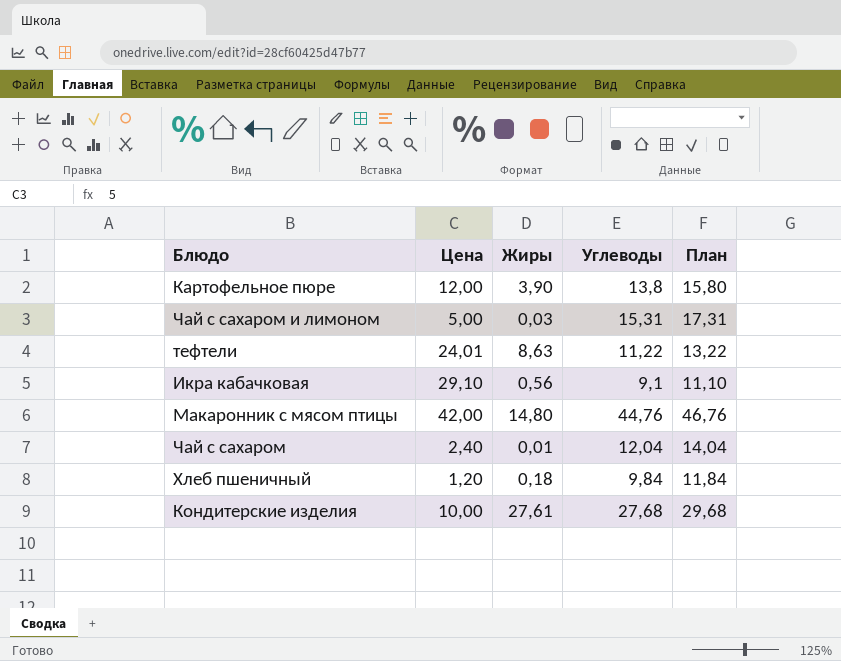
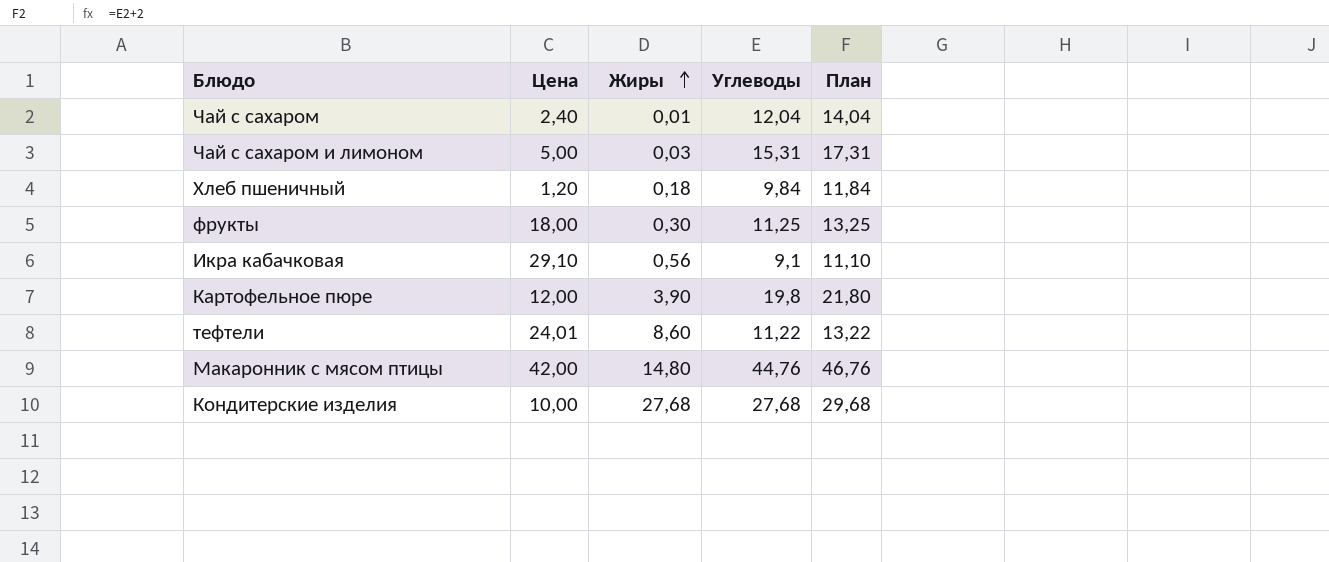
row order: none -> Жиры ascending
row фрукты: none -> 18,00 | 0,30 | 11,25 | 13,25
Картофельное пюре | Углеводы: 13,8 -> 19,8
Картофельное пюре | План: 15,80 -> 21,80
тефтели | Жиры: 8,63 -> 8,60
Кондитерские изделия | Жиры: 27,61 -> 27,68

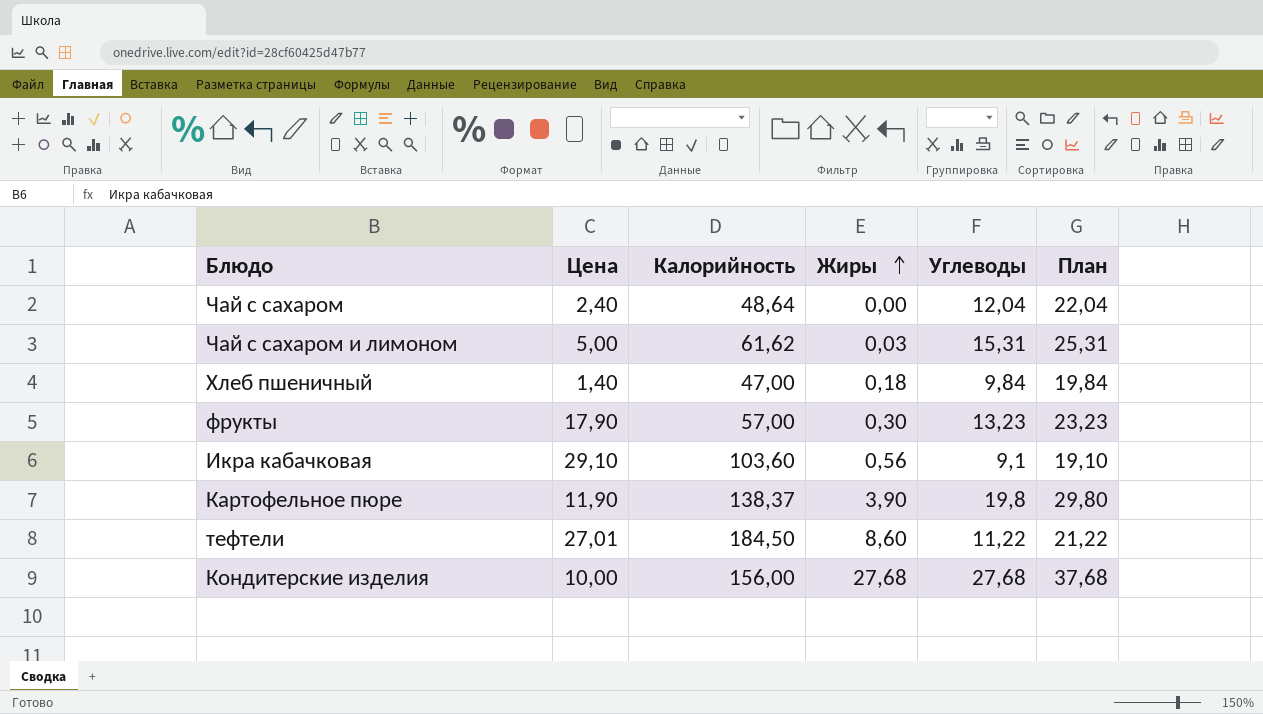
column Калорийность | position: none -> 3
column План | formula: [Углеводы] + 2 -> [Углеводы] + 10
row Макаронник с мясом птицы: 42,00 | 14,80 | 44,76 | 46,76 -> none
Чай с сахаром | Жиры: 0,01 -> 0,00
Хлеб пшеничный | Цена: 1,20 -> 1,40
фрукты | Цена: 18,00 -> 17,90
фрукты | Углеводы: 11,25 -> 13,23
Картофельное пюре | Цена: 12,00 -> 11,90
тефтели | Цена: 24,01 -> 27,01

